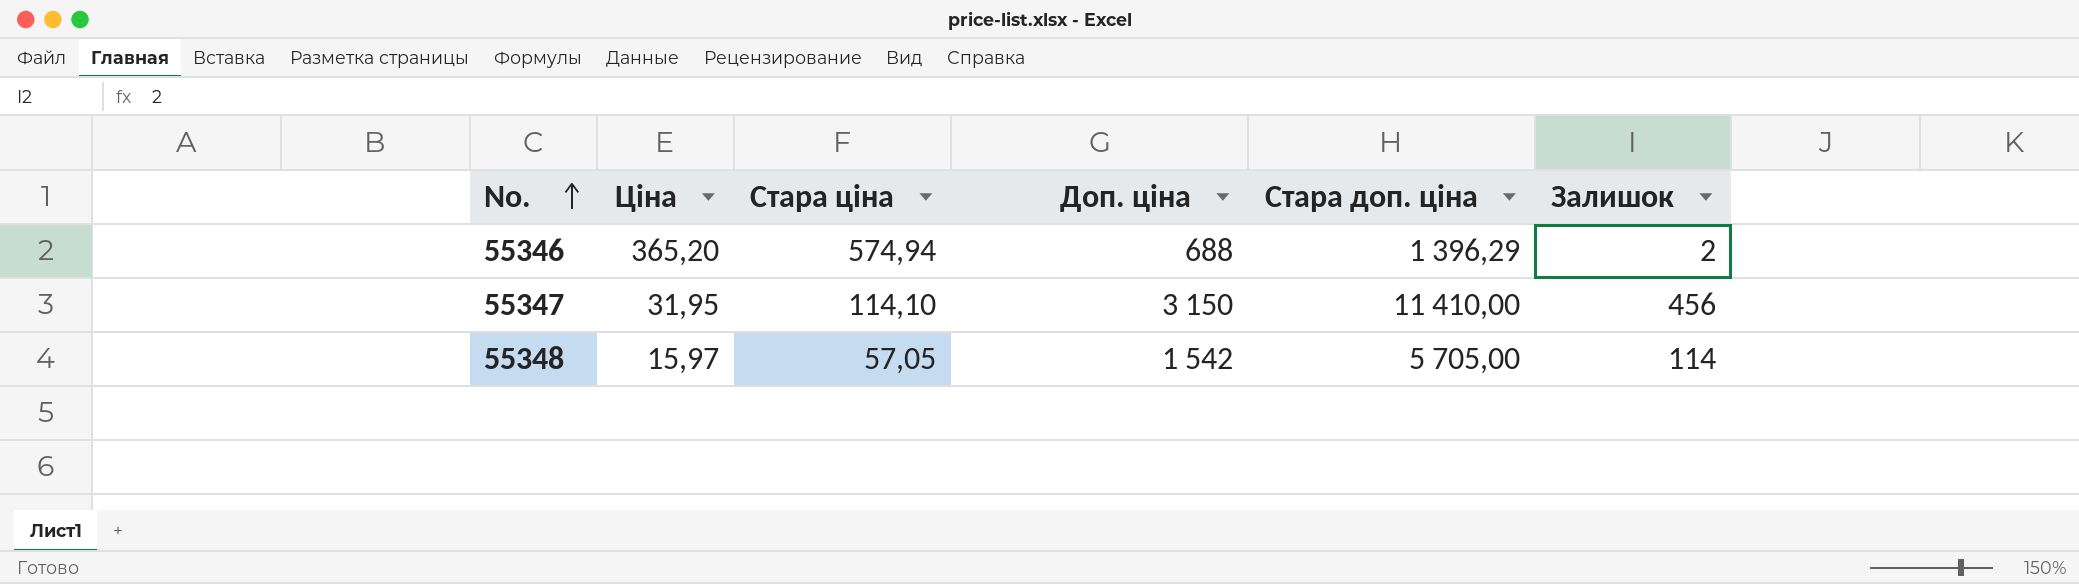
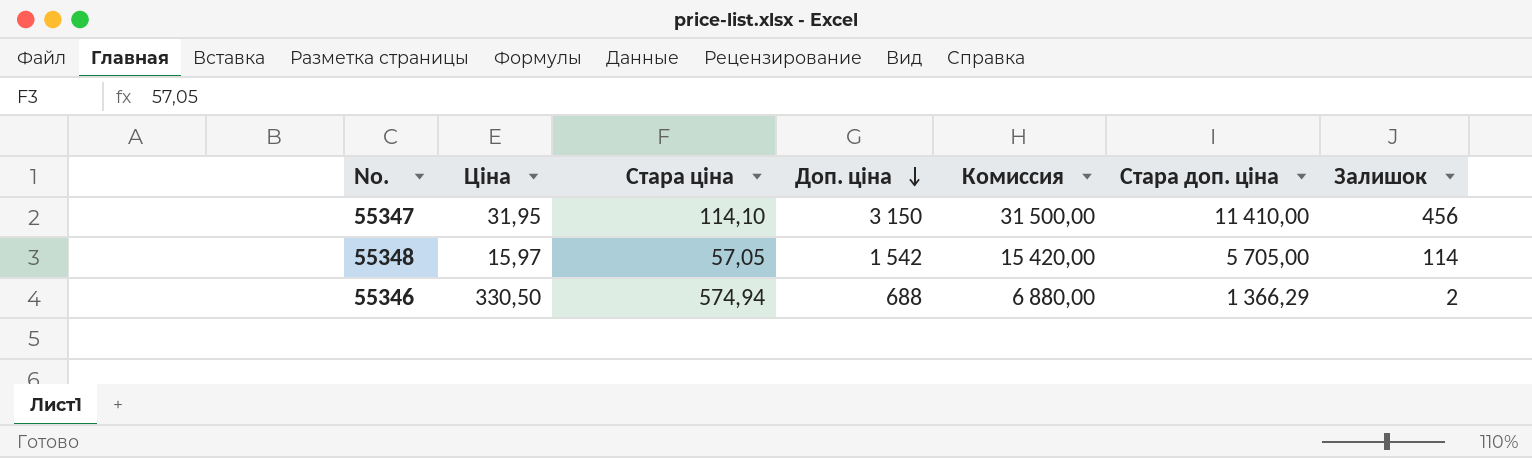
row order: No. ascending -> Доп. ціна descending
column Комиссия | formula: none -> [Доп. ціна] * 10
55346 | Ціна: 365,20 -> 330,50
55346 | Стара доп. ціна: 1 396,29 -> 1 366,29

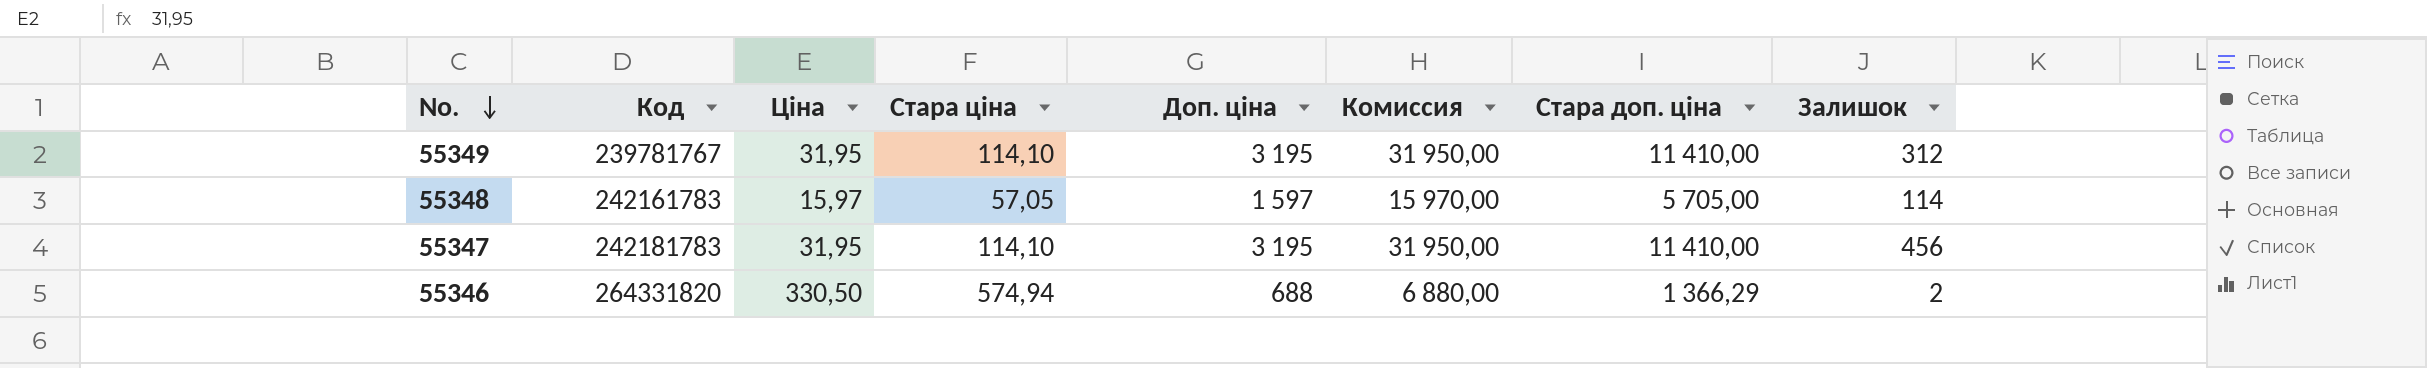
row order: Доп. ціна descending -> No. descending
column Код | position: none -> 2
row 55349: none -> 239781767 | 31,95 | 114,10 | 3 195 | 31 950,00 | 11 410,00 | 312
55348 | Доп. ціна: 1 542 -> 1 597
55348 | Комиссия: 15 420,00 -> 15 970,00
55347 | Доп. ціна: 3 150 -> 3 195
55347 | Комиссия: 31 500,00 -> 31 950,00

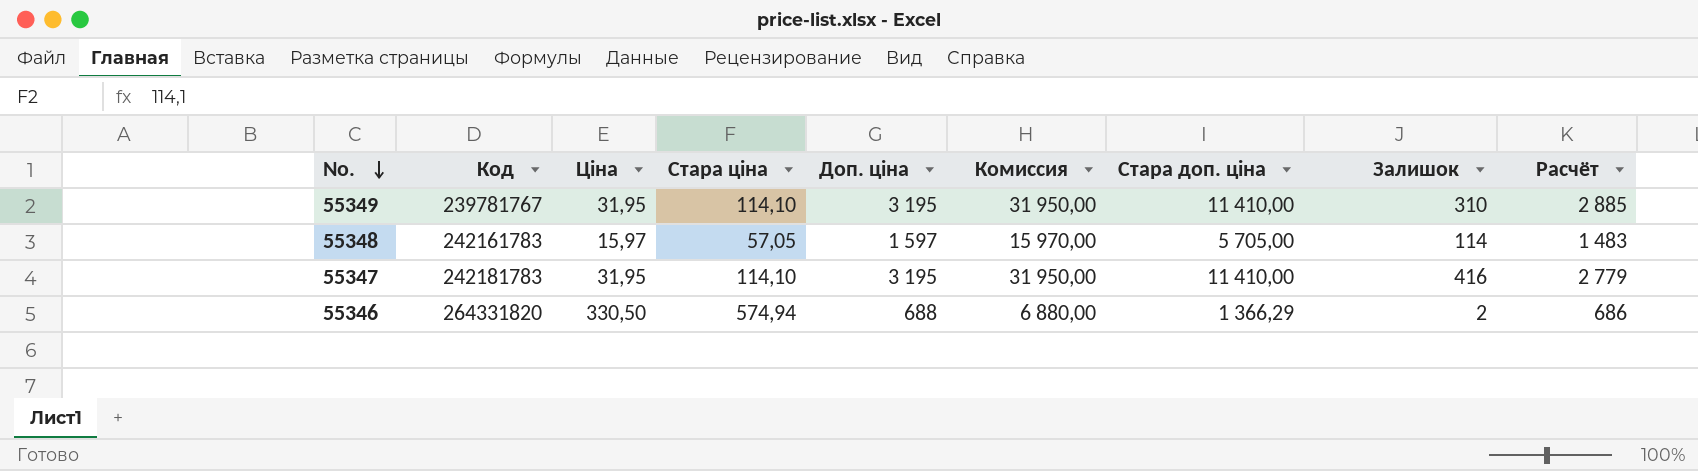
column Расчёт | formula: none -> [Доп. ціна] - [Залишок]
55349 | Залишок: 312 -> 310
55347 | Залишок: 456 -> 416

